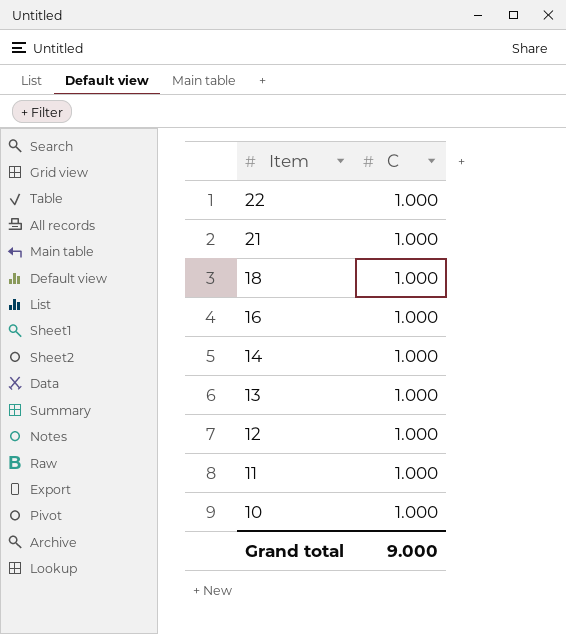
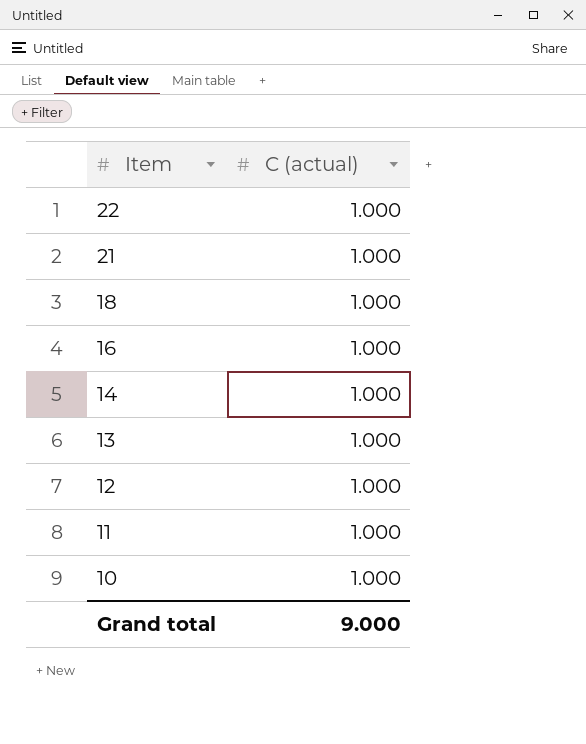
column name: C -> C (actual)

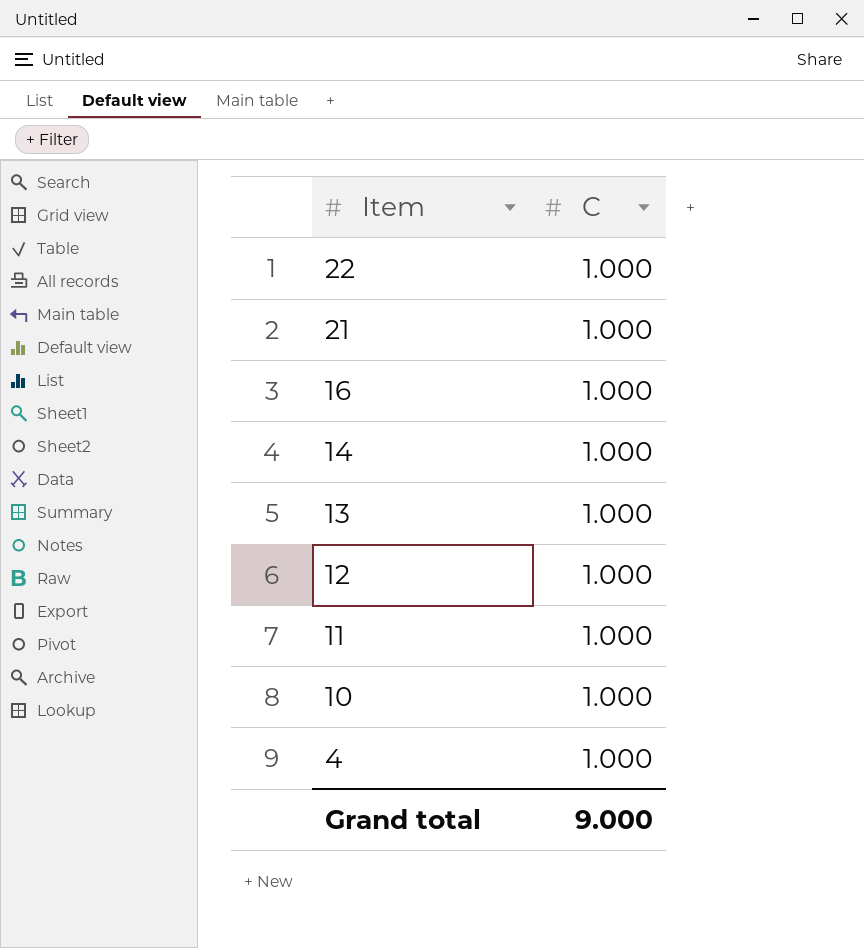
column name: C (actual) -> C
row 18: 1.000 -> none
row 4: none -> 1.000

